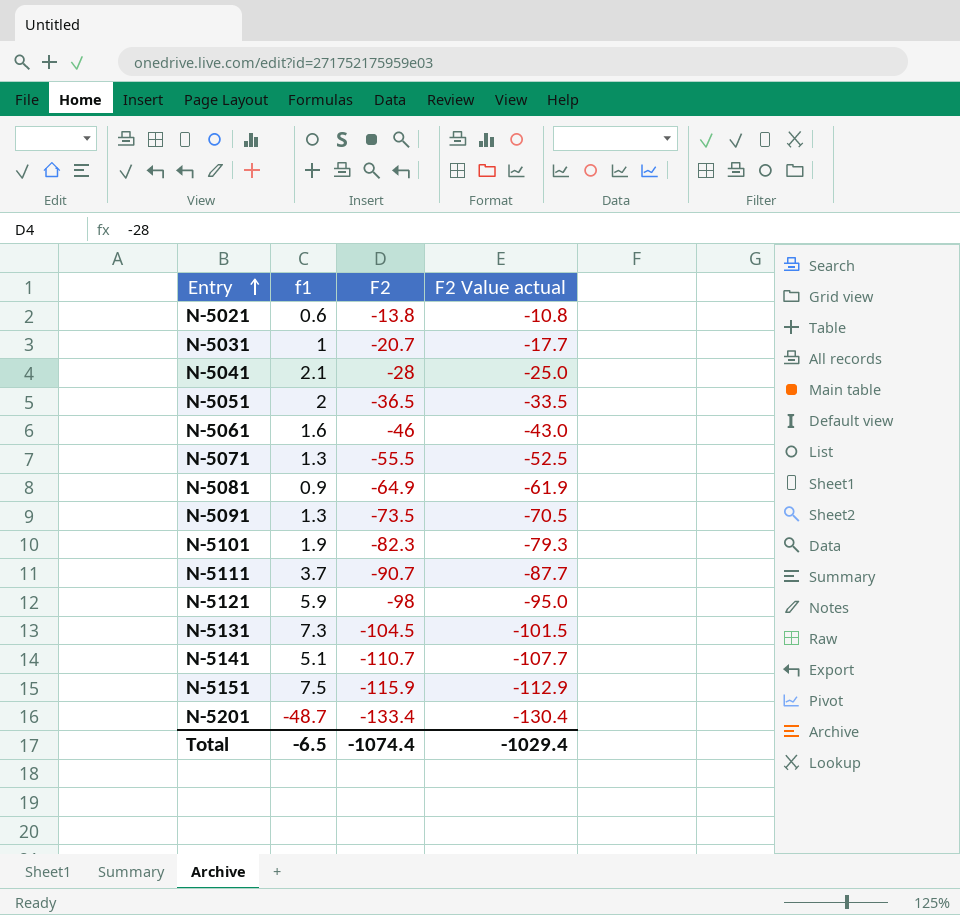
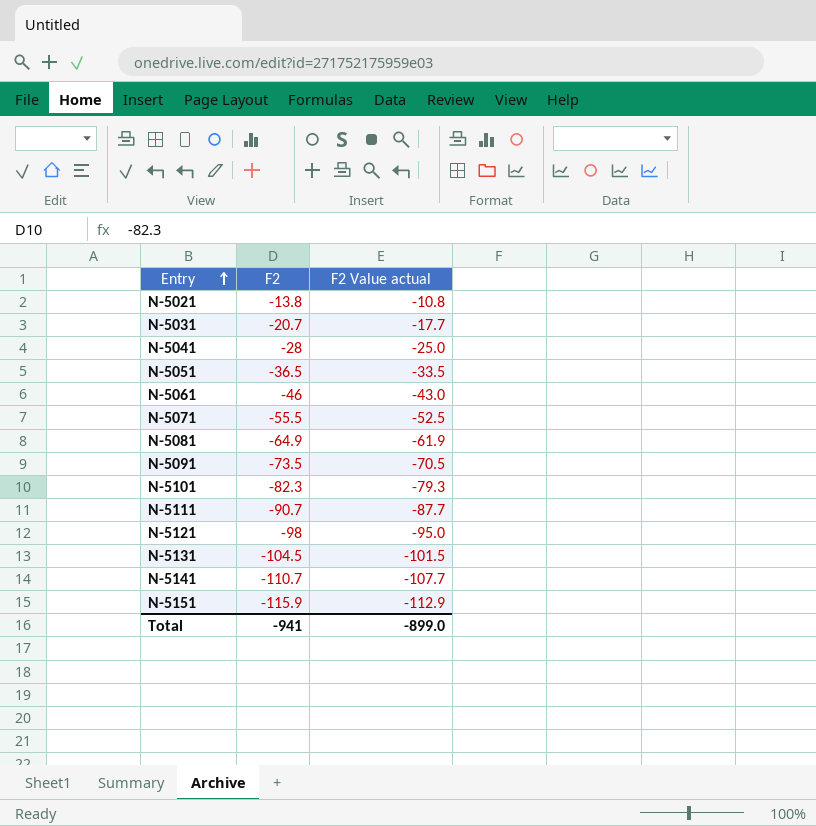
column f1 | position: 2 -> none
row N-5201: -48.7 | -133.4 | -130.4 -> none
Total | F2: -1074.4 -> -941
Total | F2 Value actual: -1029.4 -> -899.0

